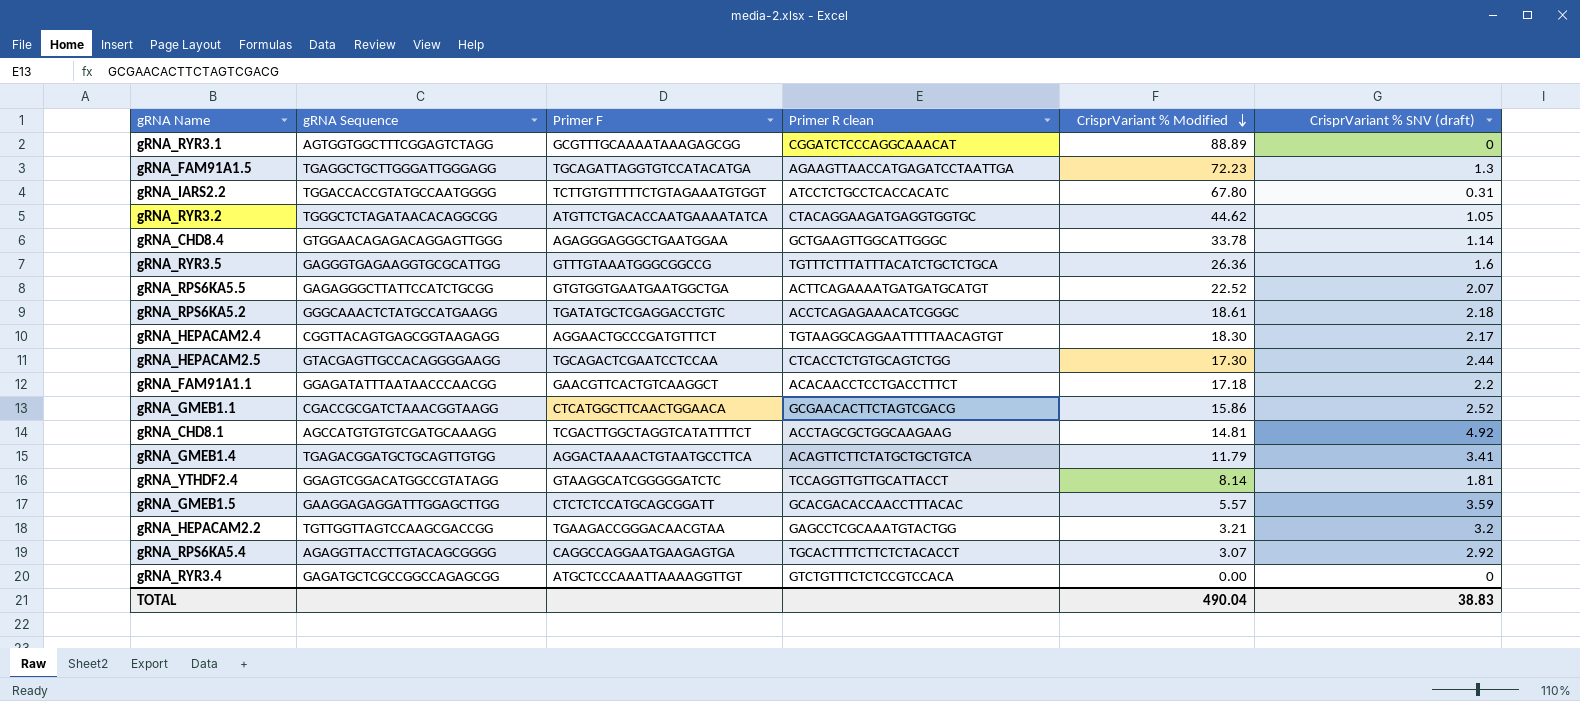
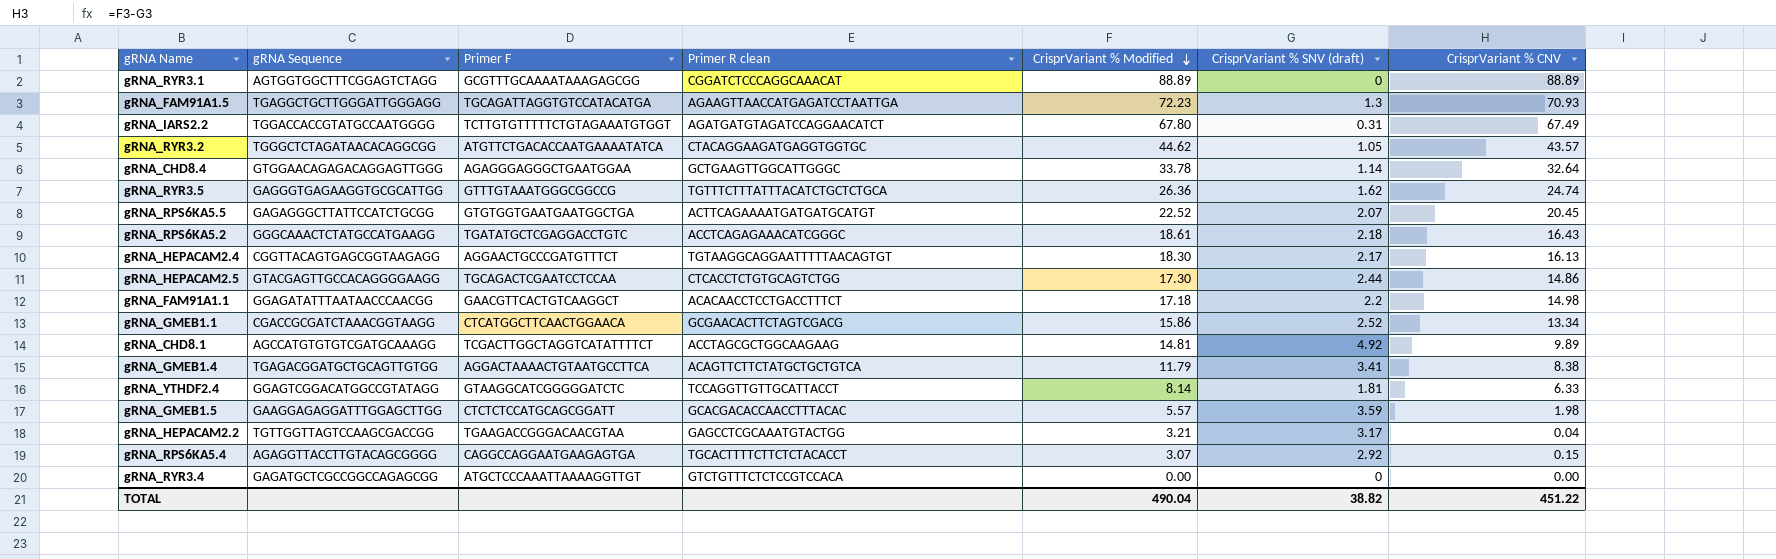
column CrisprVariant % CNV | formula: none -> [CrisprVariant % Modified] - [CrisprVariant % SNV (draft)]
gRNA_IARS2.2 | Primer R clean: ATCCTCTGCCTCACCACATC -> AGATGATGTAGATCCAGGAACATCT
gRNA_RYR3.5 | CrisprVariant % SNV (draft): 1.6 -> 1.62
gRNA_HEPACAM2.2 | CrisprVariant % SNV (draft): 3.2 -> 3.17
TOTAL | CrisprVariant % SNV (draft): 38.83 -> 38.82

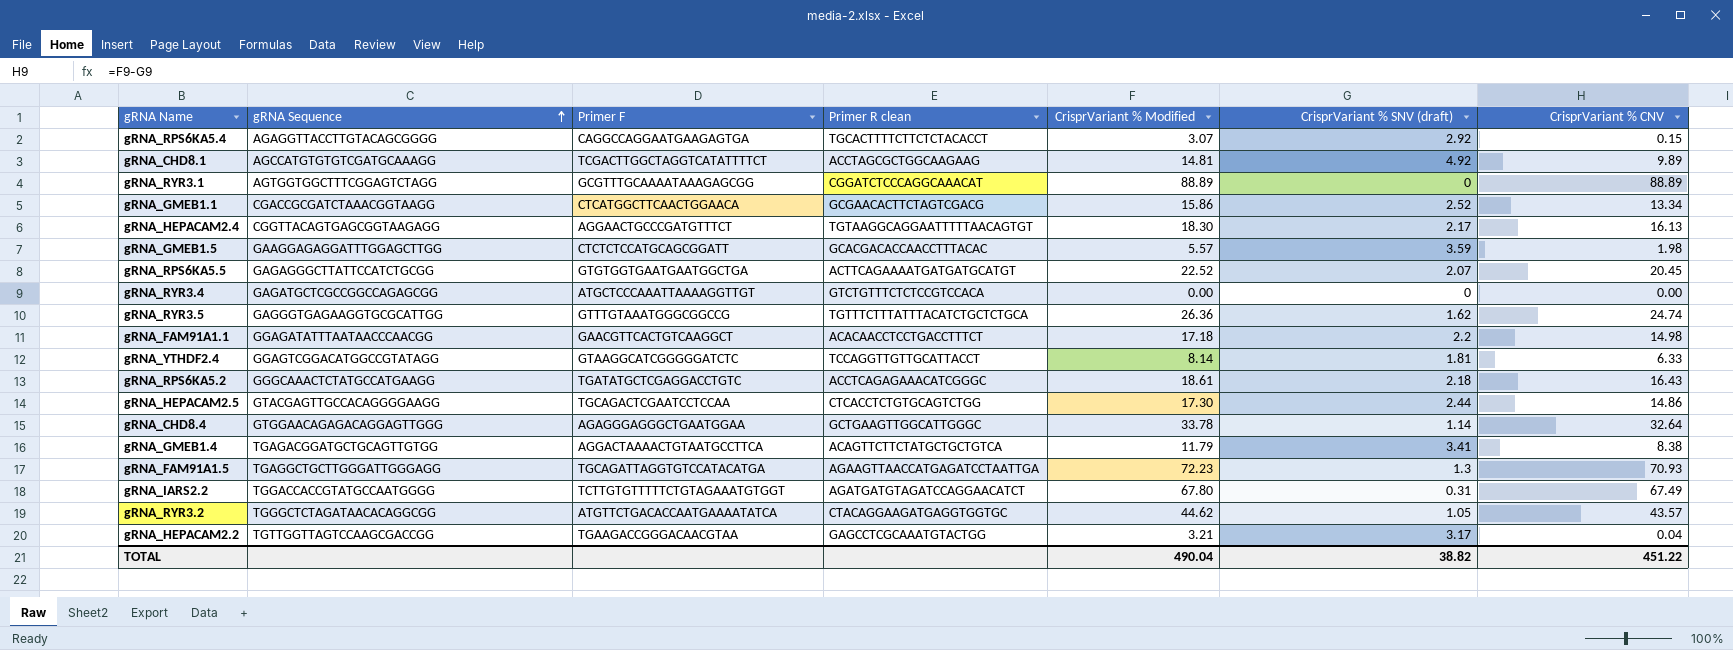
row order: CrisprVariant % Modified descending -> gRNA Sequence ascending

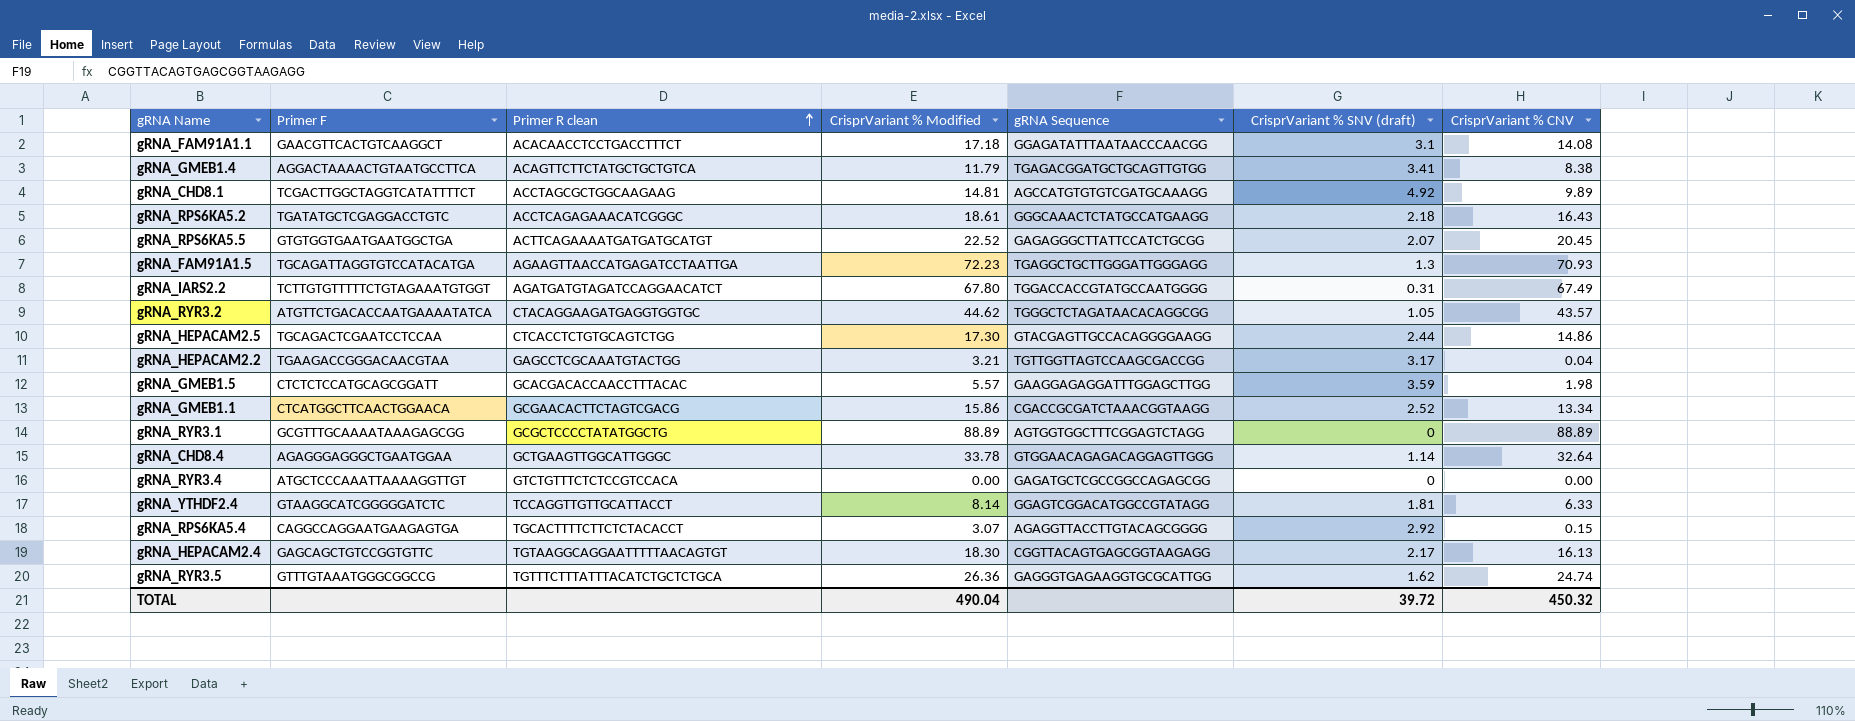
row order: gRNA Sequence ascending -> Primer R clean ascending
column gRNA Sequence | position: 2 -> 5
gRNA_FAM91A1.1 | CrisprVariant % SNV (draft): 2.2 -> 3.1
gRNA_FAM91A1.1 | CrisprVariant % CNV: 14.98 -> 14.08
gRNA_RYR3.1 | Primer R clean: CGGATCTCCCAGGCAAACAT -> GCGCTCCCCTATATGGCTG
gRNA_HEPACAM2.4 | Primer F: AGGAACTGCCCGATGTTTCT -> GAGCAGCTGTCCGGTGTTC
TOTAL | CrisprVariant % SNV (draft): 38.82 -> 39.72
TOTAL | CrisprVariant % CNV: 451.22 -> 450.32

